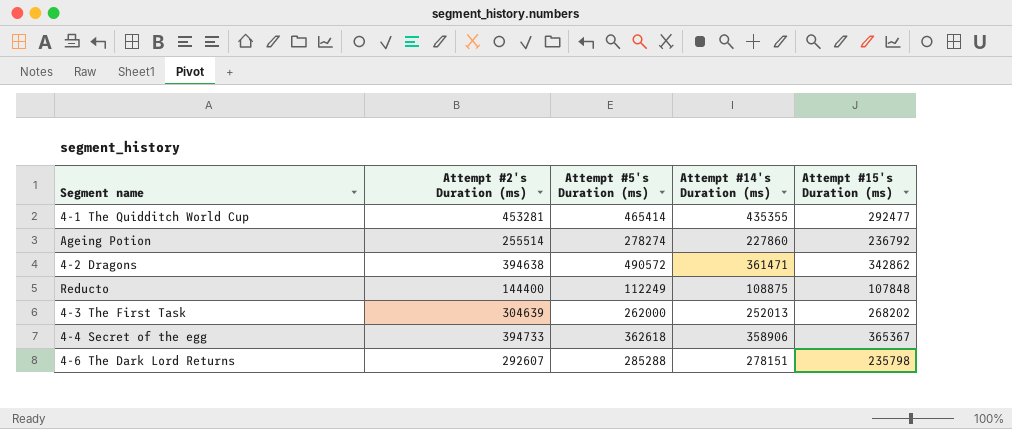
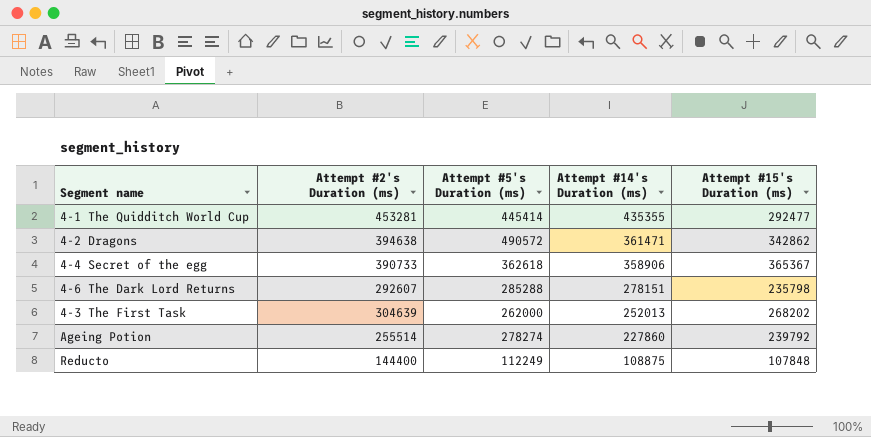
row order: none -> Attempt #14's Duration (ms) descending
4-1 The Quidditch World Cup | Attempt #5's Duration (ms): 465414 -> 445414
4-4 Secret of the egg | Attempt #2's Duration (ms): 394733 -> 390733
Ageing Potion | Attempt #15's Duration (ms): 236792 -> 239792

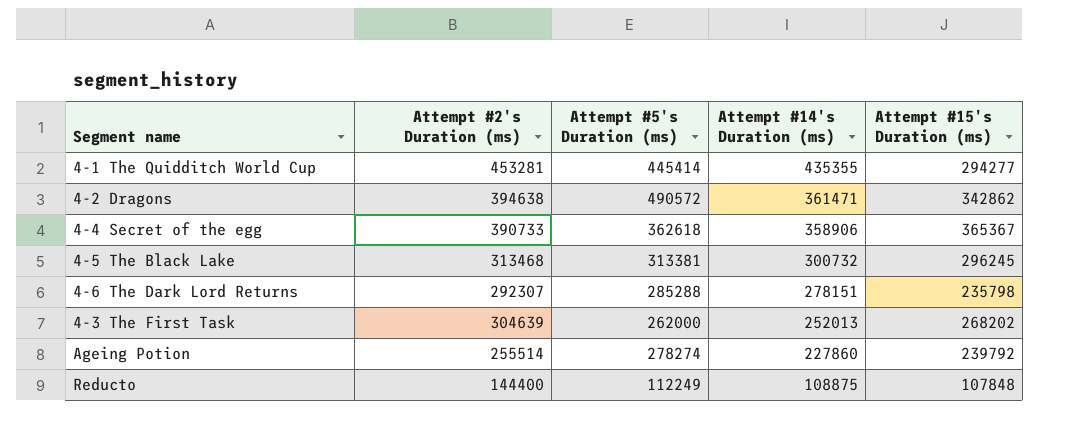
4-1 The Quidditch World Cup | Attempt #15's Duration (ms): 292477 -> 294277
row 4-5 The Black Lake: none -> 313468 | 313381 | 300732 | 296245
4-6 The Dark Lord Returns | Attempt #2's Duration (ms): 292607 -> 292307

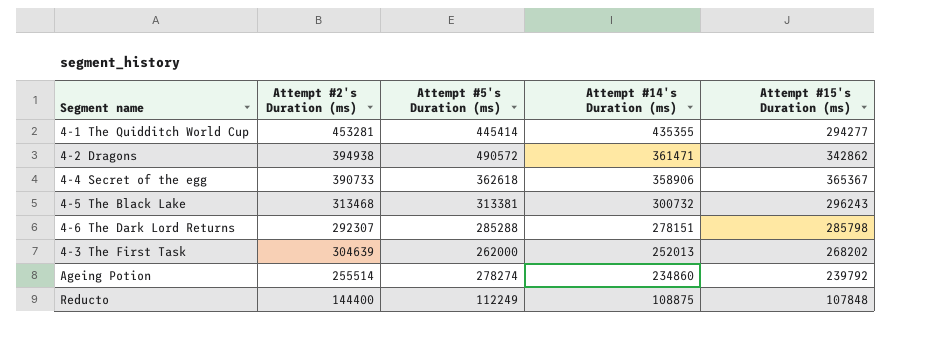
4-2 Dragons | Attempt #2's Duration (ms): 394638 -> 394938
4-5 The Black Lake | Attempt #15's Duration (ms): 296245 -> 296243
4-6 The Dark Lord Returns | Attempt #15's Duration (ms): 235798 -> 285798
Ageing Potion | Attempt #14's Duration (ms): 227860 -> 234860

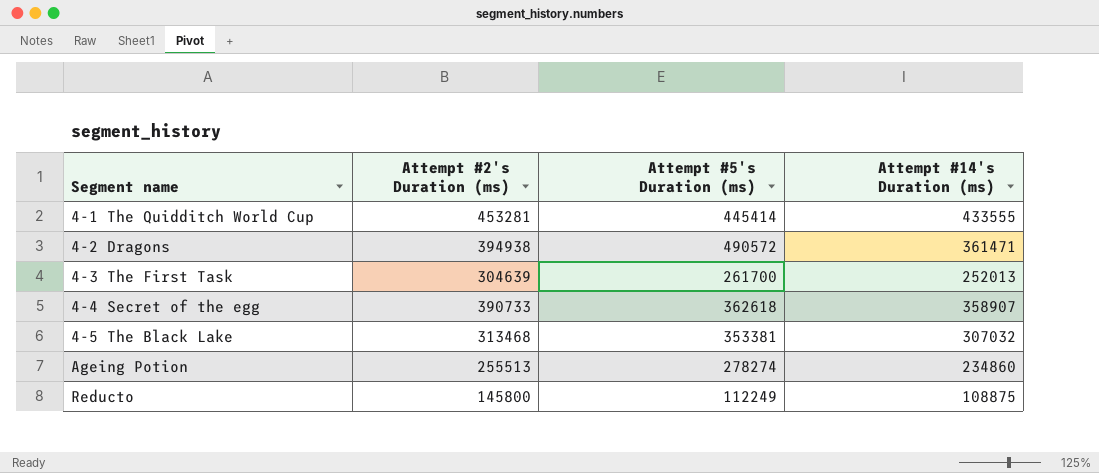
row order: Attempt #14's Duration (ms) descending -> Segment name ascending
column Attempt #15's Duration (ms) | position: 5 -> none
row 4-6 The Dark Lord Returns: 292307 | 285288 | 278151 | 285798 -> none
4-1 The Quidditch World Cup | Attempt #14's Duration (ms): 435355 -> 433555
4-3 The First Task | Attempt #5's Duration (ms): 262000 -> 261700
4-4 Secret of the egg | Attempt #14's Duration (ms): 358906 -> 358907
4-5 The Black Lake | Attempt #5's Duration (ms): 313381 -> 353381
4-5 The Black Lake | Attempt #14's Duration (ms): 300732 -> 307032
Ageing Potion | Attempt #2's Duration (ms): 255514 -> 255513
Reducto | Attempt #2's Duration (ms): 144400 -> 145800

